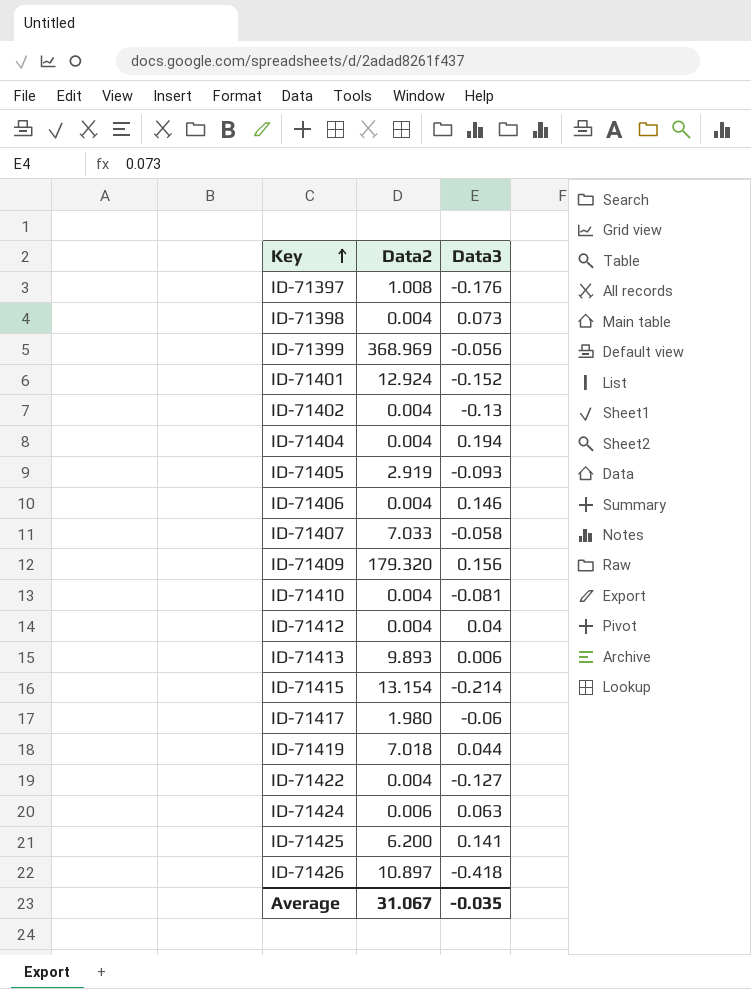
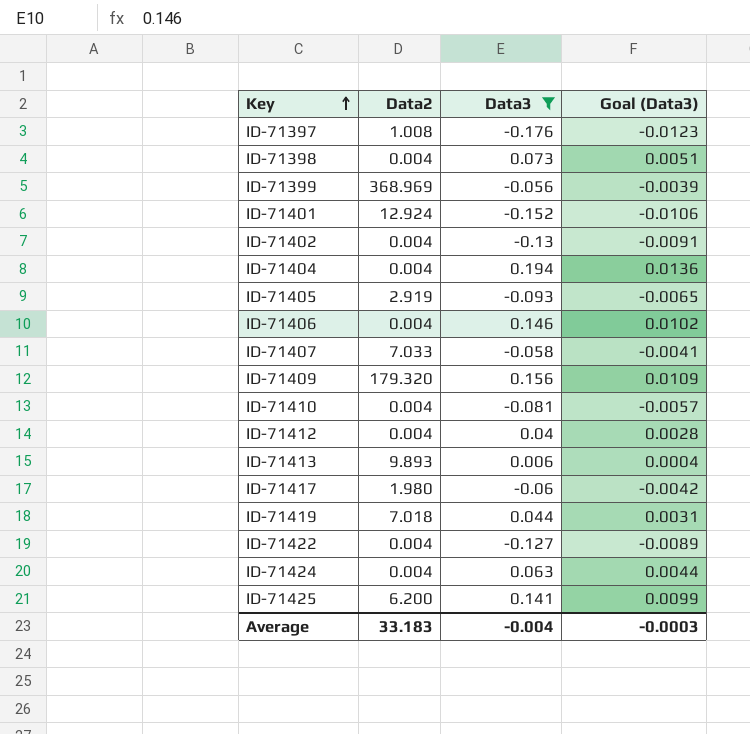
filter: none -> Data3 >= -0.176
column Goal (Data3) | formula: none -> [Data3] * 0.07
ID-71424 | Data2: 0.006 -> 0.004
Average | Data2: 31.067 -> 33.183
Average | Data3: -0.035 -> -0.004

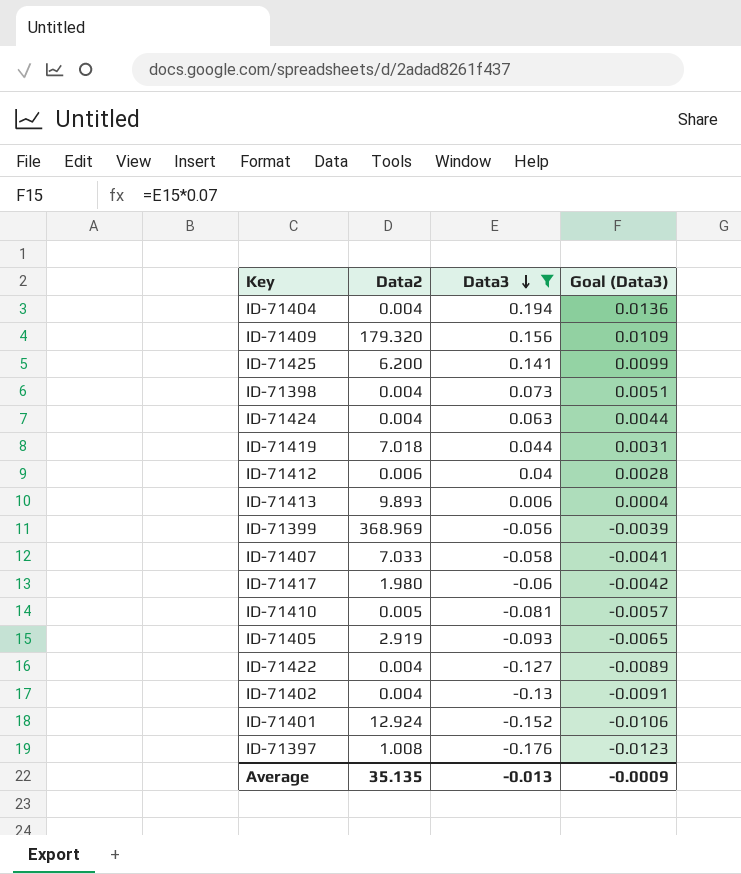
row order: Key ascending -> Data3 descending
row ID-71406: 0.004 | 0.146 | 0.0102 -> none
ID-71412 | Data2: 0.004 -> 0.006
ID-71410 | Data2: 0.004 -> 0.005
Average | Data2: 33.183 -> 35.135
Average | Data3: -0.004 -> -0.013
Average | Goal (Data3): -0.0003 -> -0.0009

